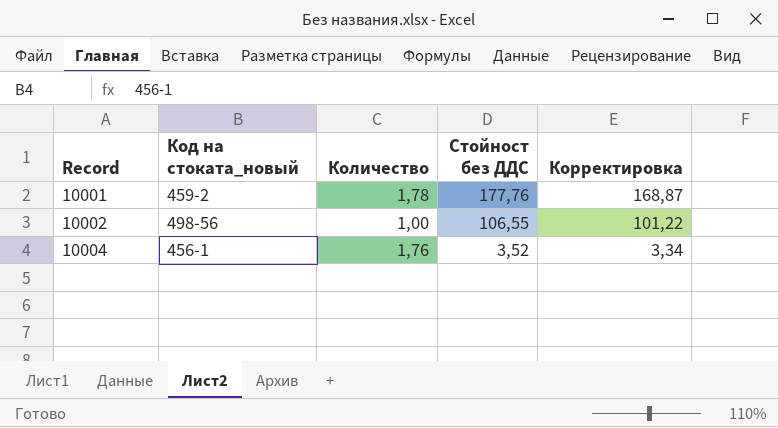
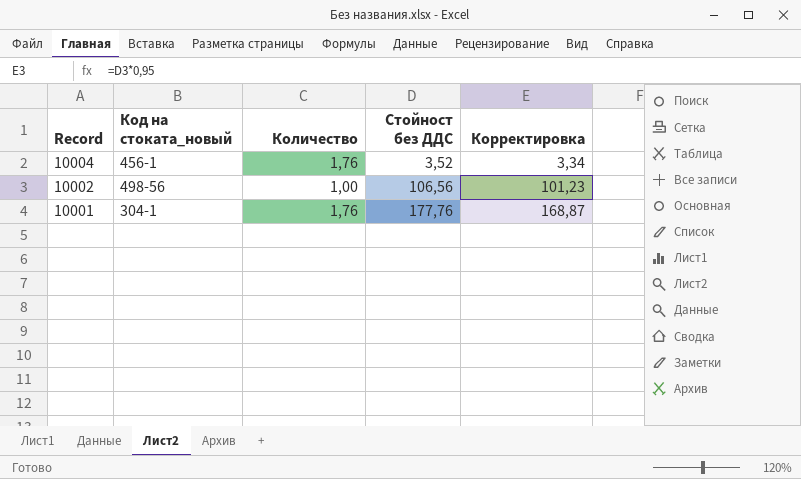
row order: Record ascending -> Record descending
10002 | Стойност без ДДС: 106,55 -> 106,56
10002 | Корректировка: 101,22 -> 101,23
10001 | Код на стоката_новый: 459-2 -> 304-1
10001 | Количество: 1,78 -> 1,76

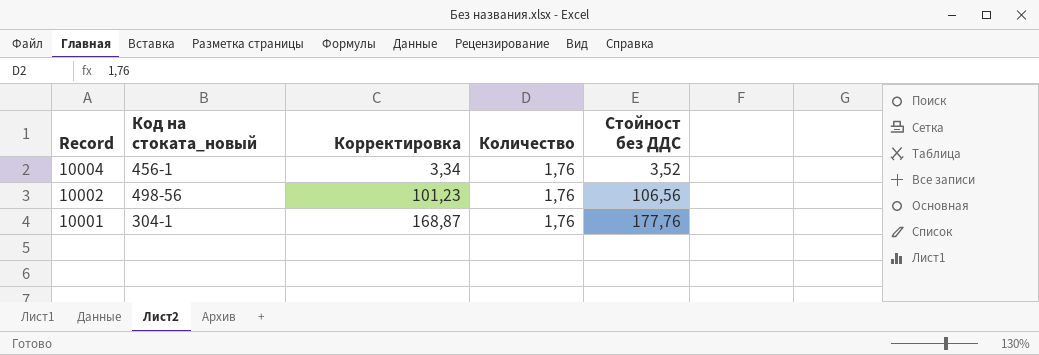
column Корректировка | position: 5 -> 3
10002 | Количество: 1,00 -> 1,76

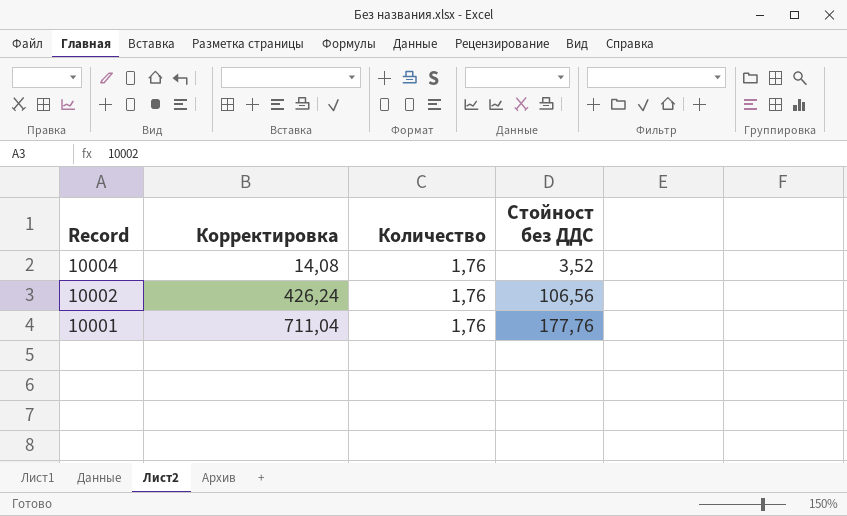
column Код на стоката_новый | position: 2 -> none
column Корректировка | formula: [Стойност без ДДС] * 0,95 -> [Стойност без ДДС] * 4

